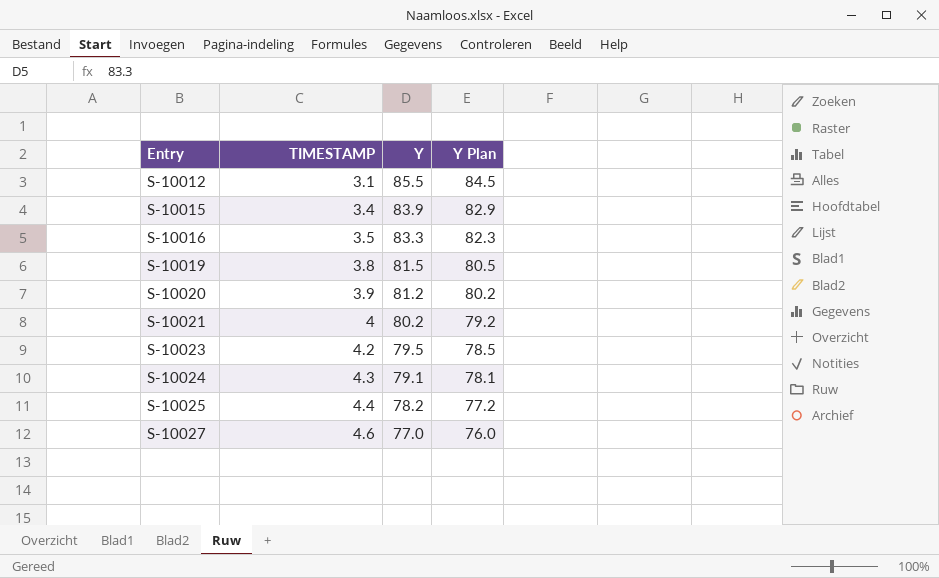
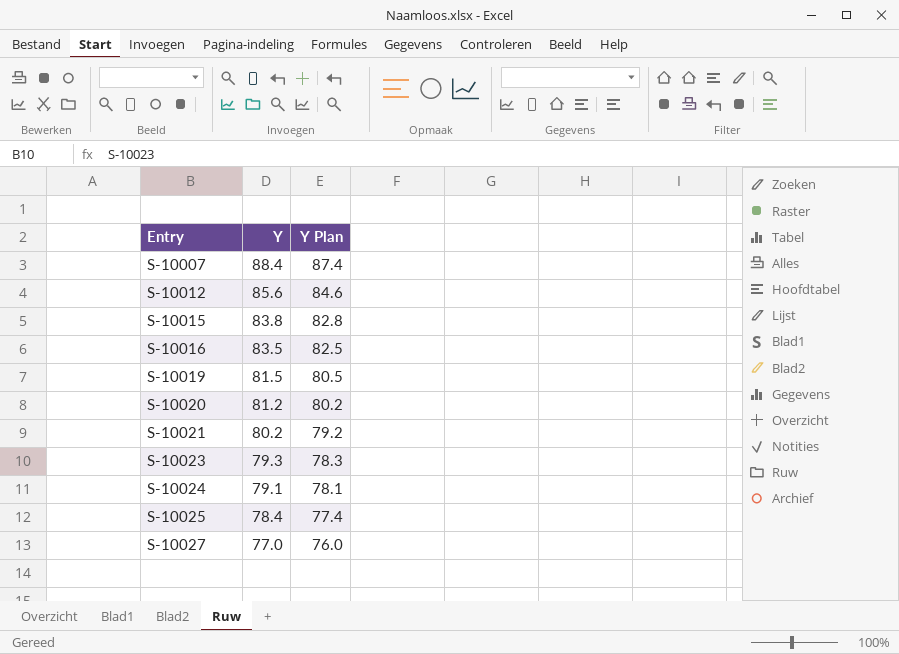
column TIMESTAMP | position: 2 -> none
row S-10007: none -> 88.4 | 87.4
S-10012 | Y: 85.5 -> 85.6
S-10012 | Y Plan: 84.5 -> 84.6
S-10015 | Y: 83.9 -> 83.8
S-10015 | Y Plan: 82.9 -> 82.8
S-10016 | Y: 83.3 -> 83.5
S-10016 | Y Plan: 82.3 -> 82.5
S-10023 | Y: 79.5 -> 79.3
S-10023 | Y Plan: 78.5 -> 78.3
S-10025 | Y: 78.2 -> 78.4
S-10025 | Y Plan: 77.2 -> 77.4

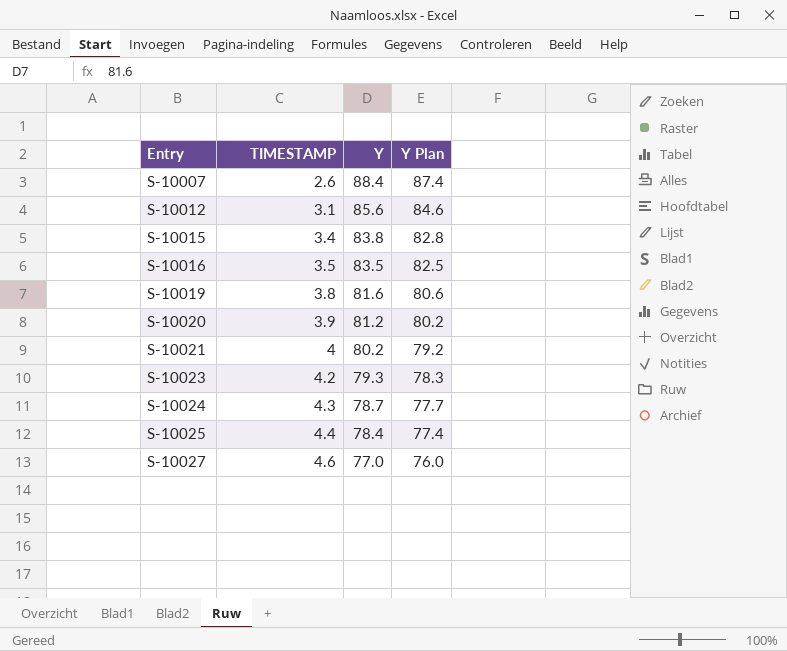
column TIMESTAMP | position: none -> 2
S-10019 | Y: 81.5 -> 81.6
S-10019 | Y Plan: 80.5 -> 80.6
S-10024 | Y: 79.1 -> 78.7
S-10024 | Y Plan: 78.1 -> 77.7

